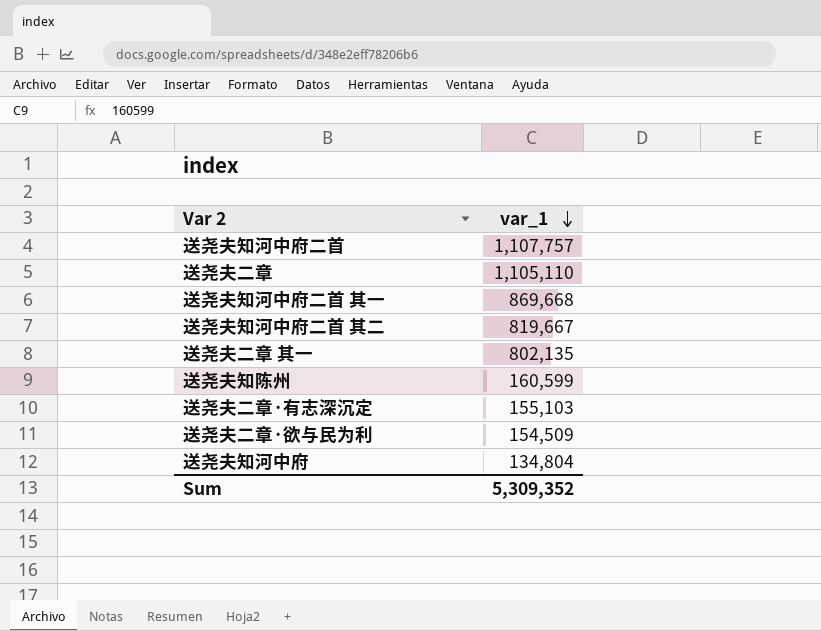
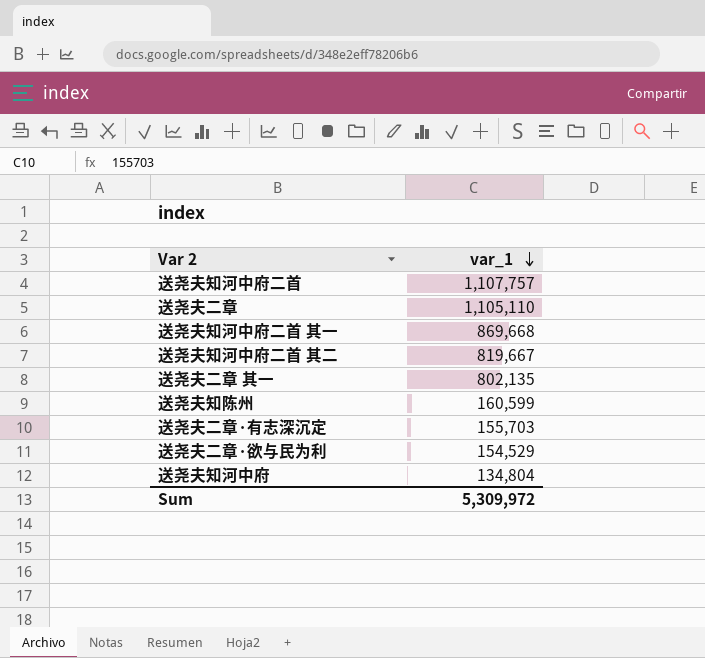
送尧夫二章·有志深沉定 | var_1: 155,103 -> 155,703
送尧夫二章·欲与民为利 | var_1: 154,509 -> 154,529
Sum | var_1: 5,309,352 -> 5,309,972

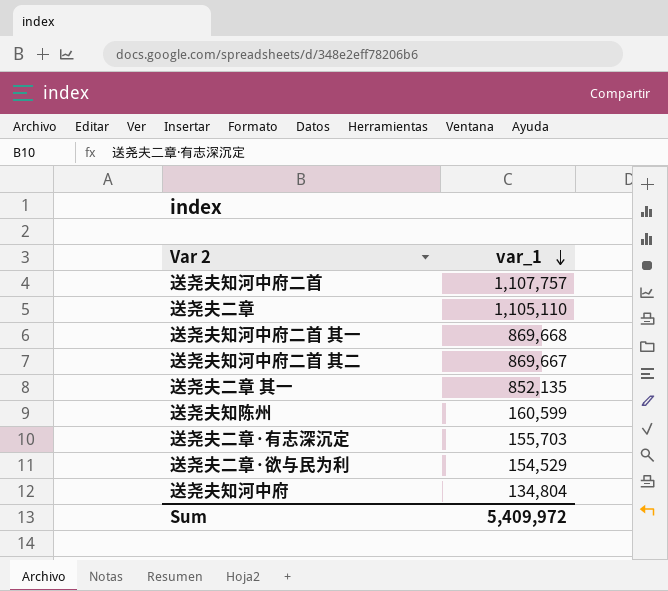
送尧夫知河中府二首 其二 | var_1: 819,667 -> 869,667
送尧夫二章 其一 | var_1: 802,135 -> 852,135
Sum | var_1: 5,309,972 -> 5,409,972

